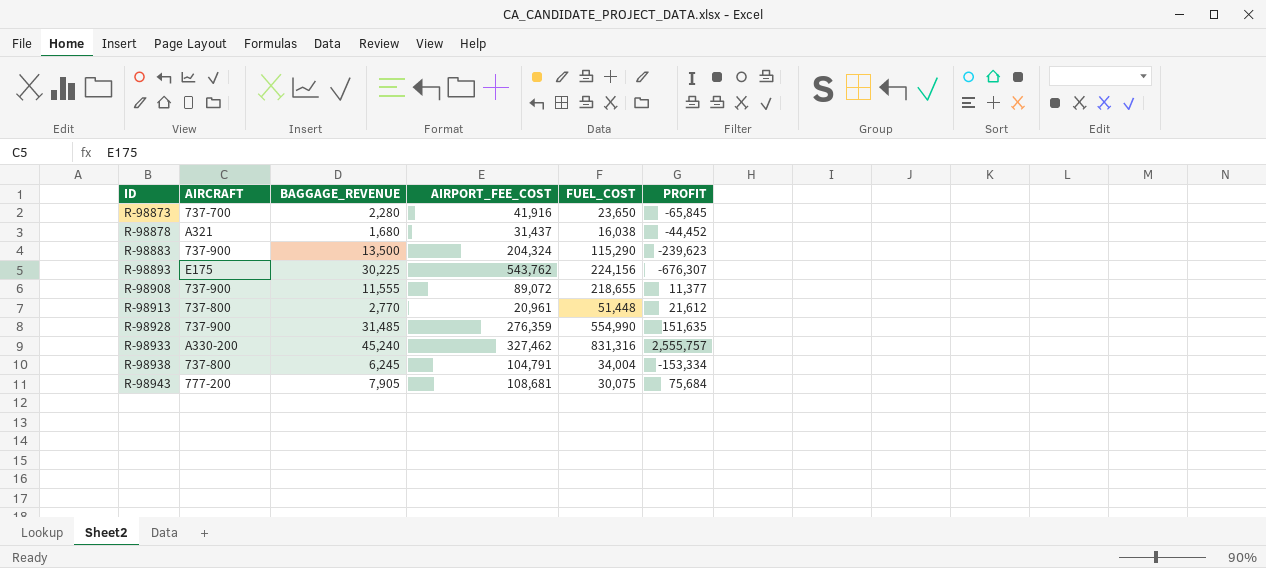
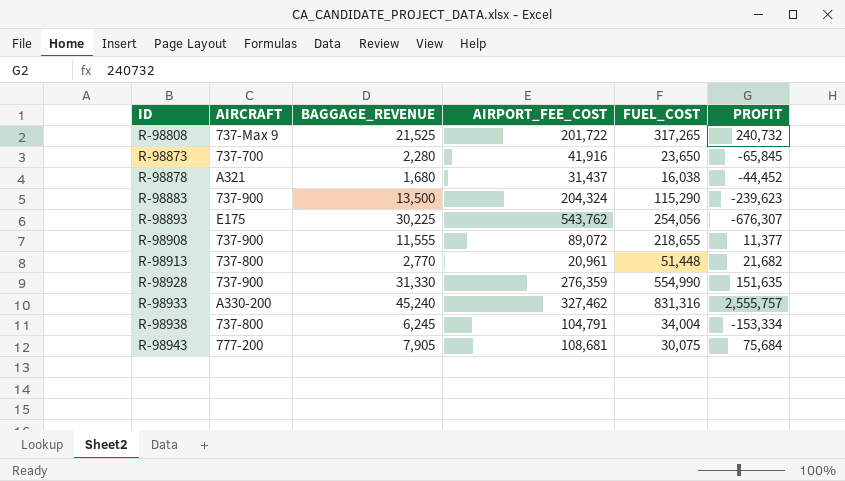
row R-98808: none -> 737-Max 9 | 21,525 | 201,722 | 317,265 | 240,732
R-98893 | FUEL_COST: 224,156 -> 254,056
R-98913 | PROFIT: 21,612 -> 21,682
R-98928 | BAGGAGE_REVENUE: 31,485 -> 31,330

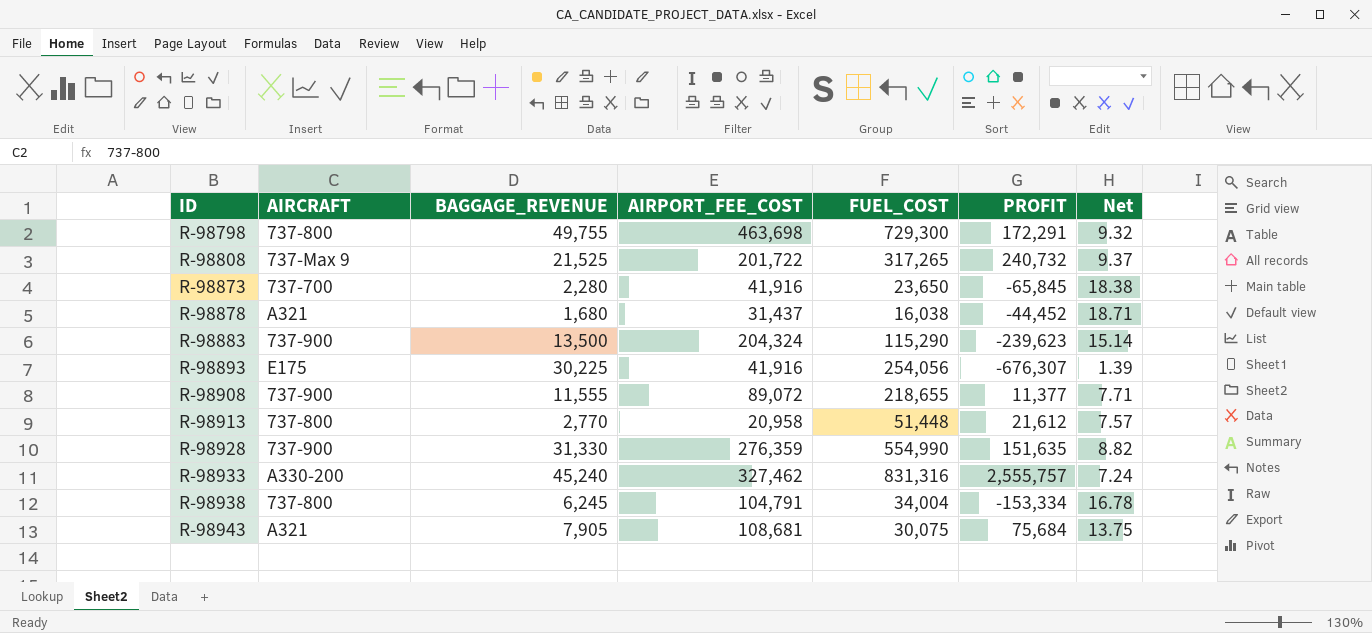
column Net | formula: none -> [AIRPORT_FEE_COST] / [BAGGAGE_REVENUE]
row R-98798: none -> 737-800 | 49,755 | 463,698 | 729,300 | 172,291 | 9.32
R-98893 | AIRPORT_FEE_COST: 543,762 -> 41,916
R-98913 | AIRPORT_FEE_COST: 20,961 -> 20,958
R-98913 | PROFIT: 21,682 -> 21,612
R-98943 | AIRCRAFT: 777-200 -> A321

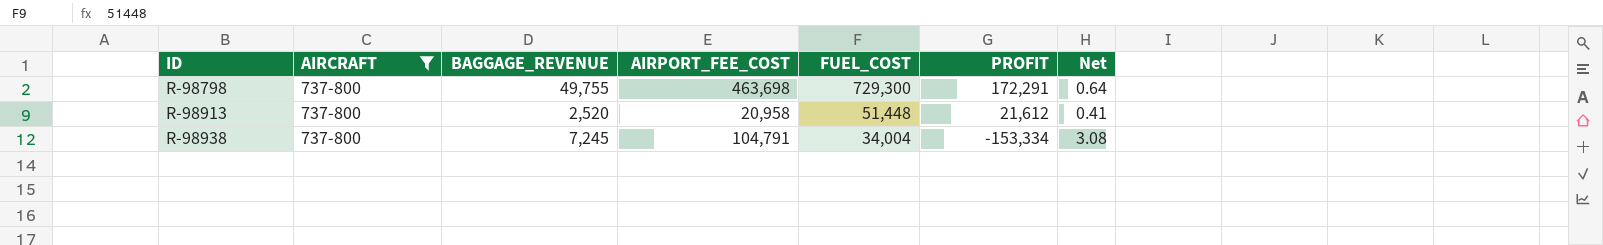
filter: none -> AIRCRAFT = 737-800
column Net | formula: [AIRPORT_FEE_COST] / [BAGGAGE_REVENUE] -> [AIRPORT_FEE_COST] / [FUEL_COST]
R-98913 | BAGGAGE_REVENUE: 2,770 -> 2,520
R-98938 | BAGGAGE_REVENUE: 6,245 -> 7,245

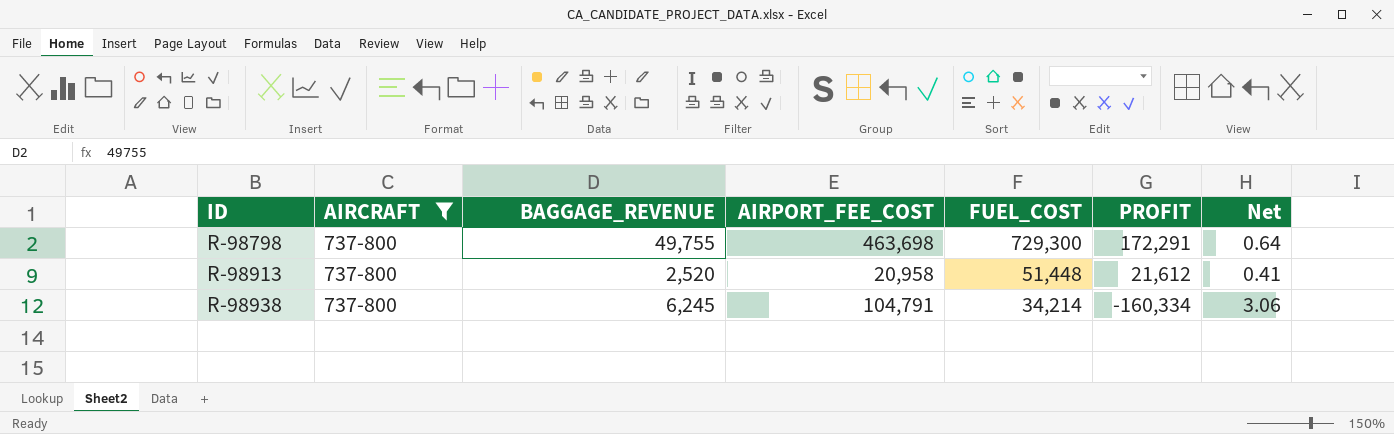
R-98938 | BAGGAGE_REVENUE: 7,245 -> 6,245
R-98938 | FUEL_COST: 34,004 -> 34,214
R-98938 | PROFIT: -153,334 -> -160,334
R-98938 | Net: 3.08 -> 3.06

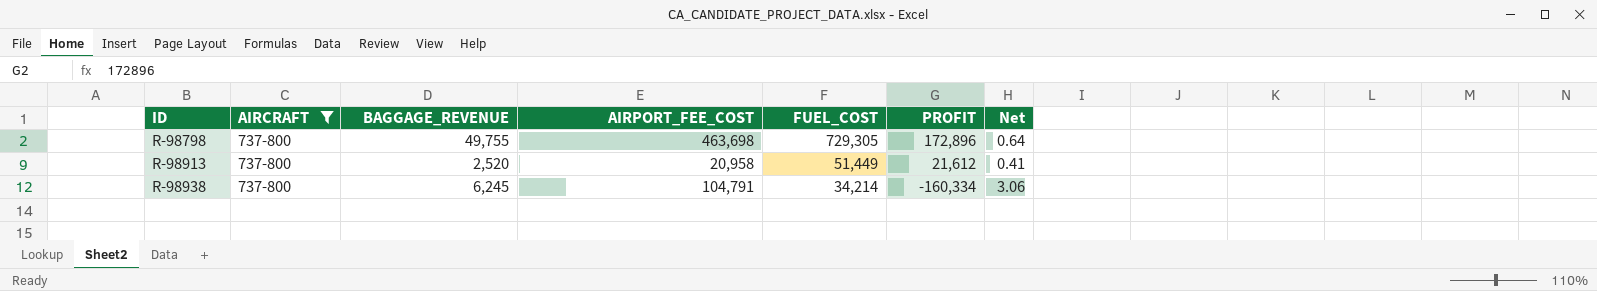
R-98798 | FUEL_COST: 729,300 -> 729,305
R-98798 | PROFIT: 172,291 -> 172,896
R-98913 | FUEL_COST: 51,448 -> 51,449

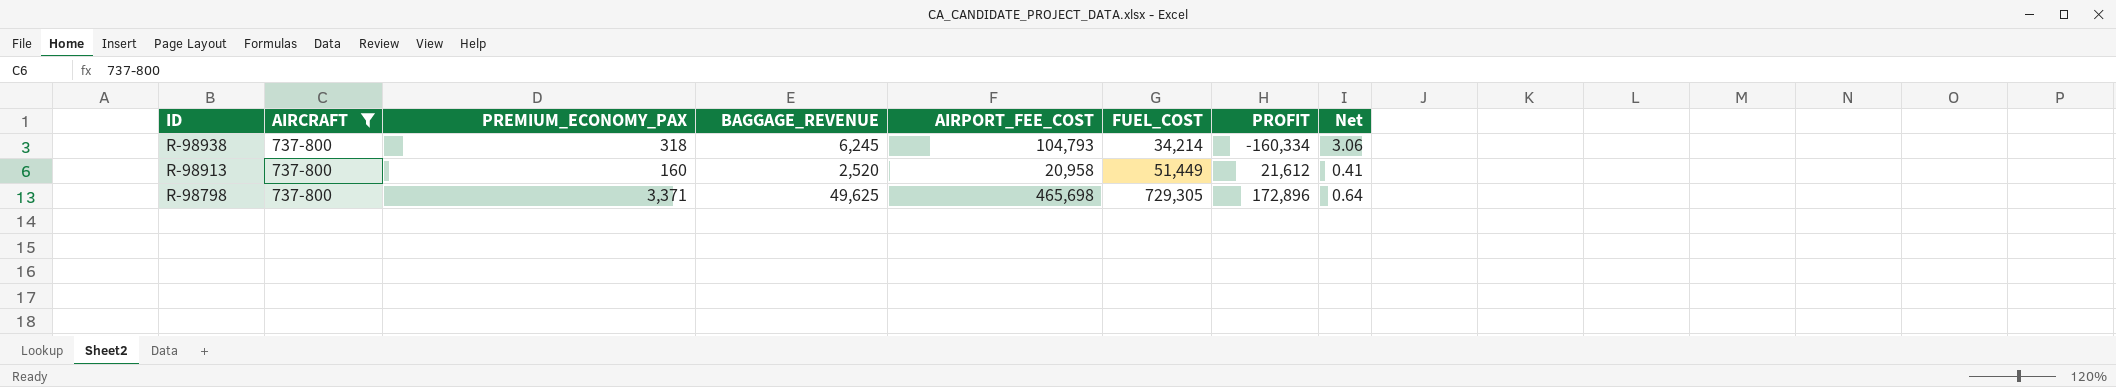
row order: ID ascending -> ID descending
column PREMIUM_ECONOMY_PAX | position: none -> 3
R-98938 | AIRPORT_FEE_COST: 104,791 -> 104,793
R-98798 | BAGGAGE_REVENUE: 49,755 -> 49,625
R-98798 | AIRPORT_FEE_COST: 463,698 -> 465,698

